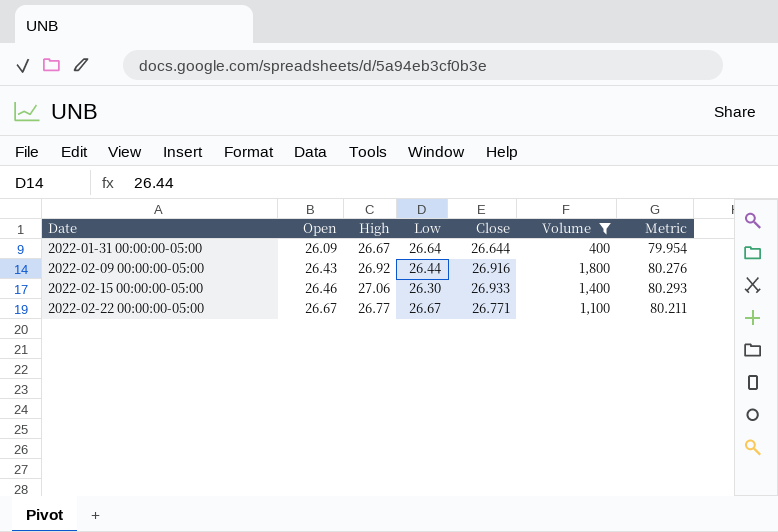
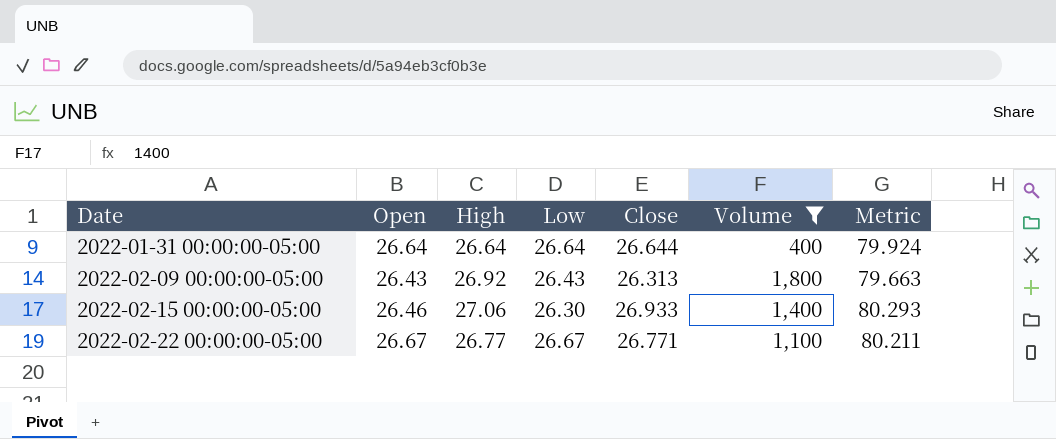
2022-01-31 00:00:00-05:00 | Open: 26.09 -> 26.64
2022-01-31 00:00:00-05:00 | High: 26.67 -> 26.64
2022-01-31 00:00:00-05:00 | Metric: 79.954 -> 79.924
2022-02-09 00:00:00-05:00 | Low: 26.44 -> 26.43
2022-02-09 00:00:00-05:00 | Close: 26.916 -> 26.313
2022-02-09 00:00:00-05:00 | Metric: 80.276 -> 79.663

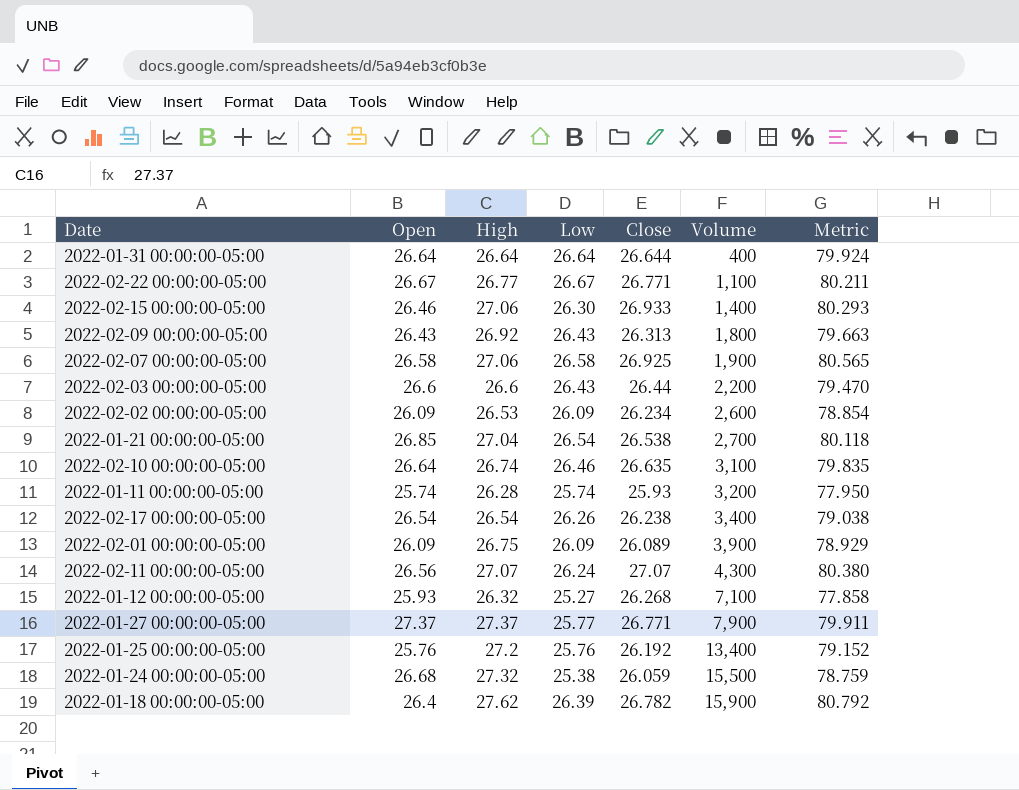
filter: Volume <= 1,800 -> none
row order: Date ascending -> Volume ascending

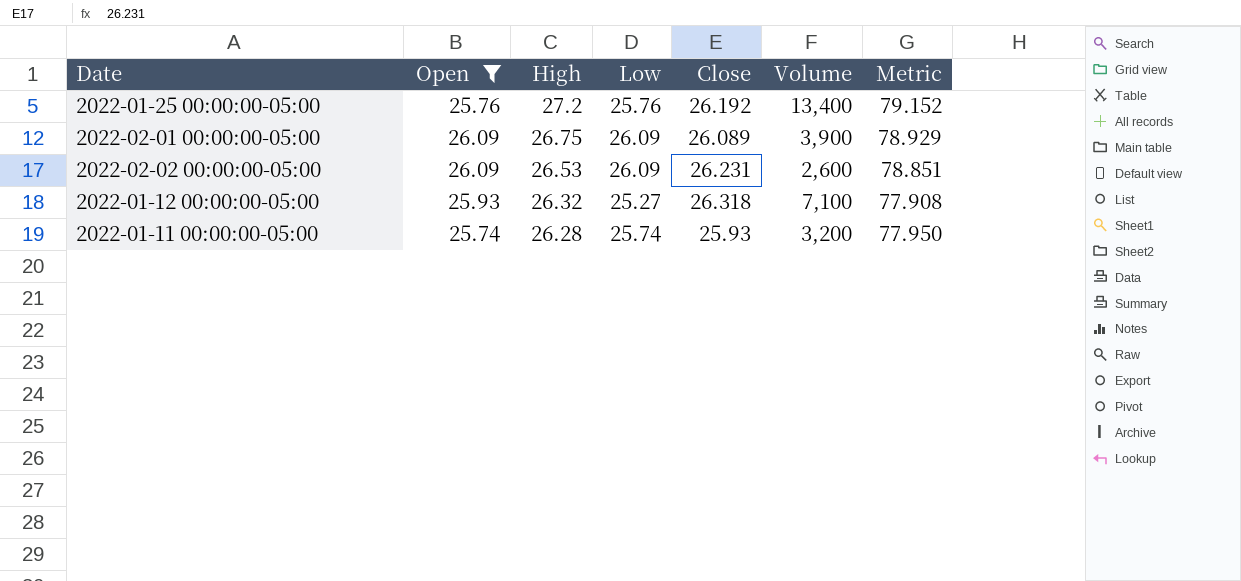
filter: none -> Open <= 26.09
row order: Volume ascending -> High descending
2022-02-02 00:00:00-05:00 | Close: 26.234 -> 26.231
2022-02-02 00:00:00-05:00 | Metric: 78.854 -> 78.851
2022-01-12 00:00:00-05:00 | Close: 26.268 -> 26.318
2022-01-12 00:00:00-05:00 | Metric: 77.858 -> 77.908

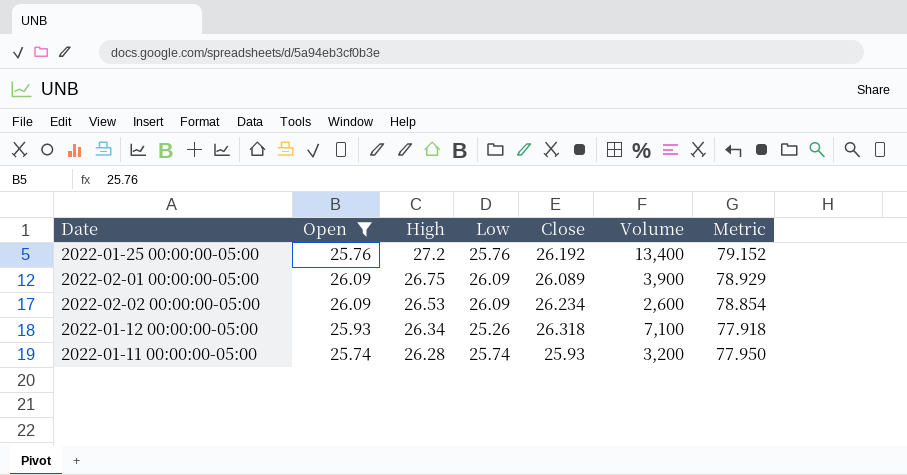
2022-02-02 00:00:00-05:00 | Close: 26.231 -> 26.234
2022-02-02 00:00:00-05:00 | Metric: 78.851 -> 78.854
2022-01-12 00:00:00-05:00 | High: 26.32 -> 26.34
2022-01-12 00:00:00-05:00 | Low: 25.27 -> 25.26
2022-01-12 00:00:00-05:00 | Metric: 77.908 -> 77.918

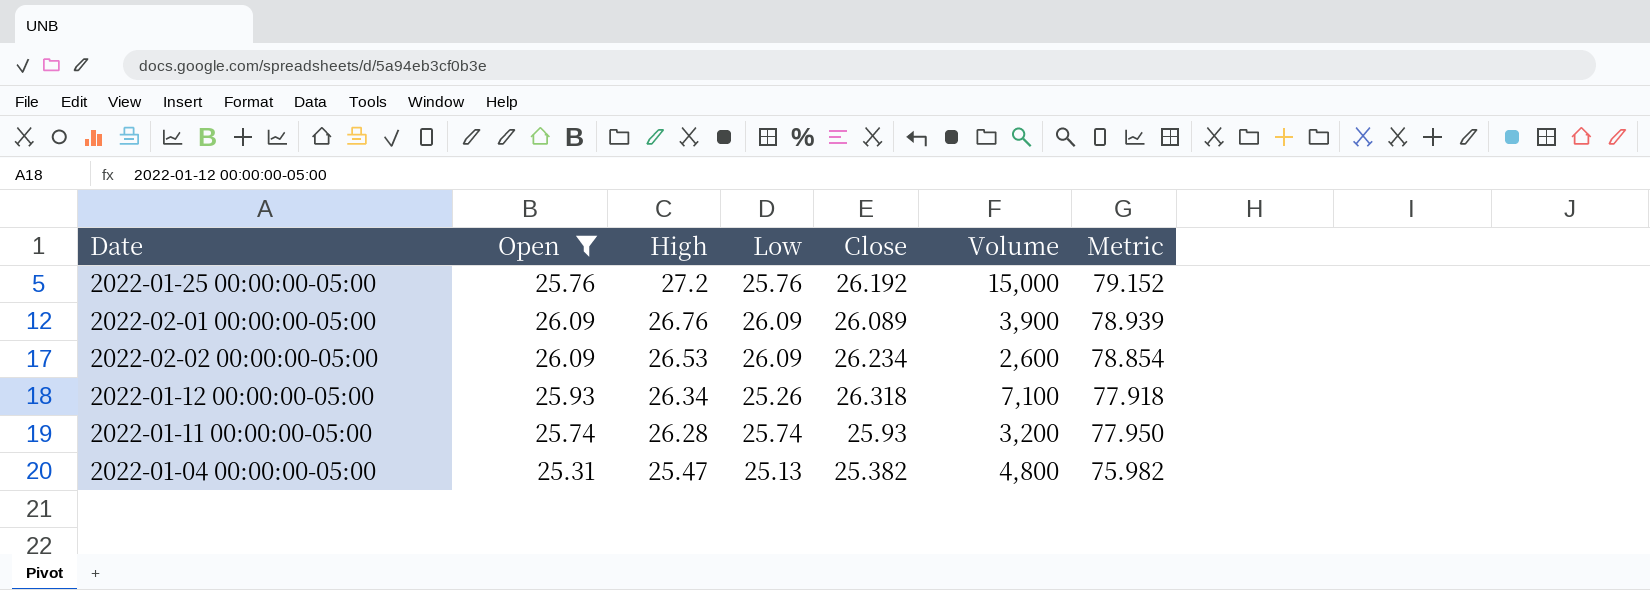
2022-01-25 00:00:00-05:00 | Volume: 13,400 -> 15,000
2022-02-01 00:00:00-05:00 | High: 26.75 -> 26.76
2022-02-01 00:00:00-05:00 | Metric: 78.929 -> 78.939
row 2022-01-04 00:00:00-05:00: none -> 25.31 | 25.47 | 25.13 | 25.382 | 4,800 | 75.982

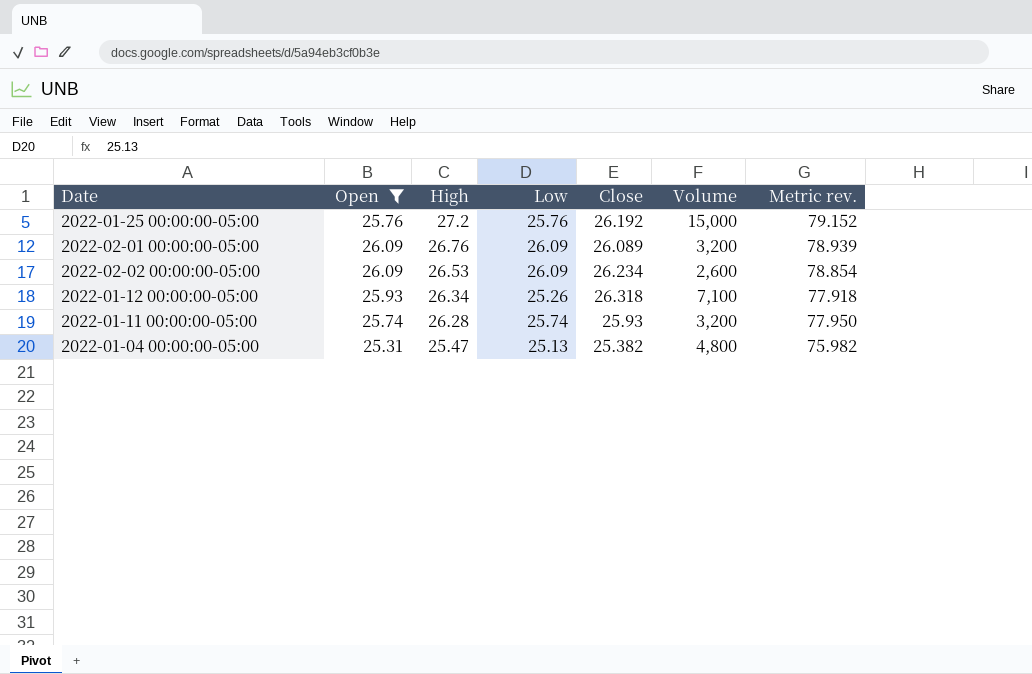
column name: Metric -> Metric rev.
2022-02-01 00:00:00-05:00 | Volume: 3,900 -> 3,200

